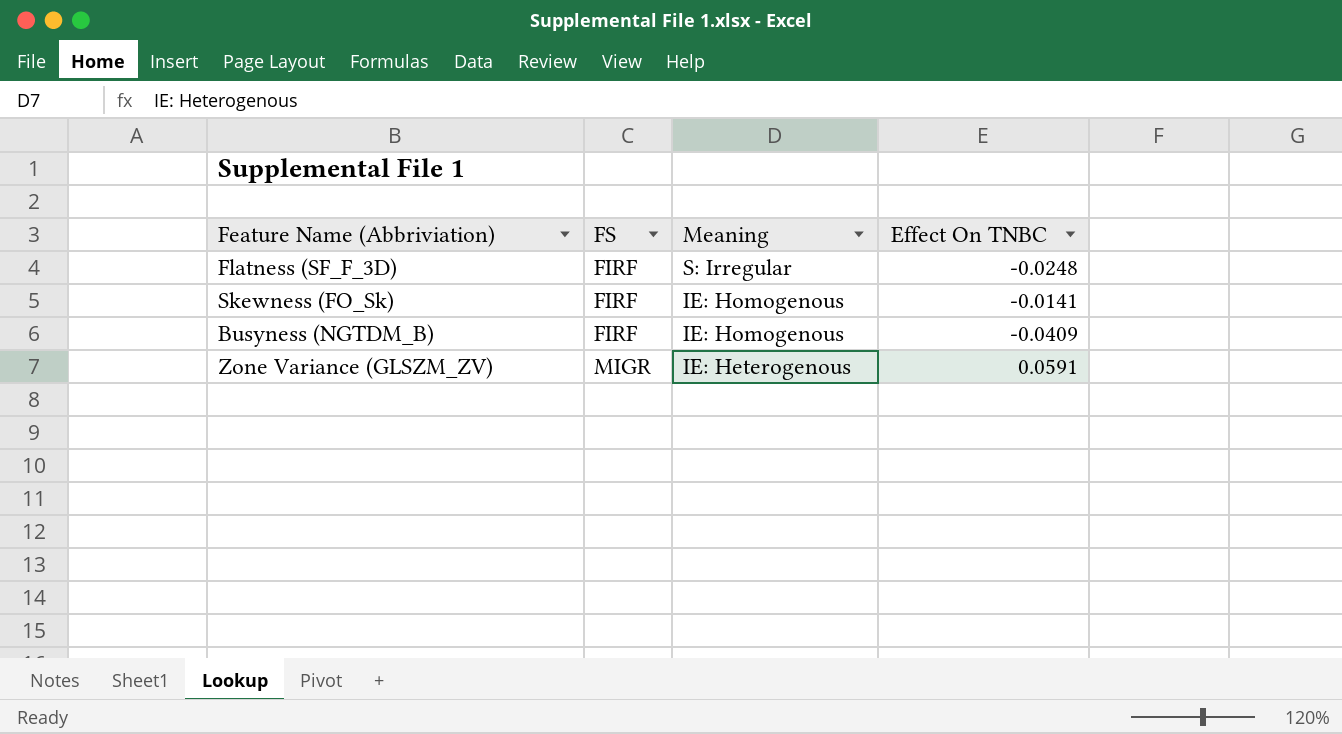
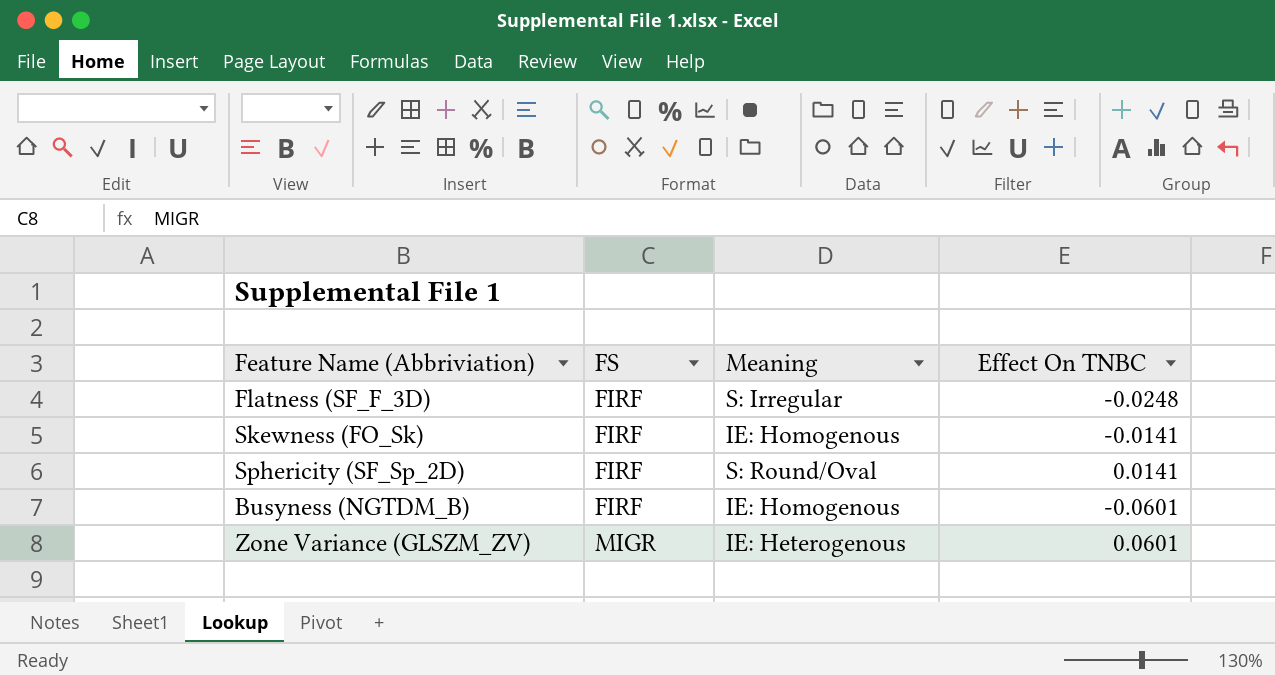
row Sphericity (SF_Sp_2D): none -> FIRF | S: Round/Oval | 0.0141
Busyness (NGTDM_B) | Effect On TNBC: -0.0409 -> -0.0601
Zone Variance (GLSZM_ZV) | Effect On TNBC: 0.0591 -> 0.0601

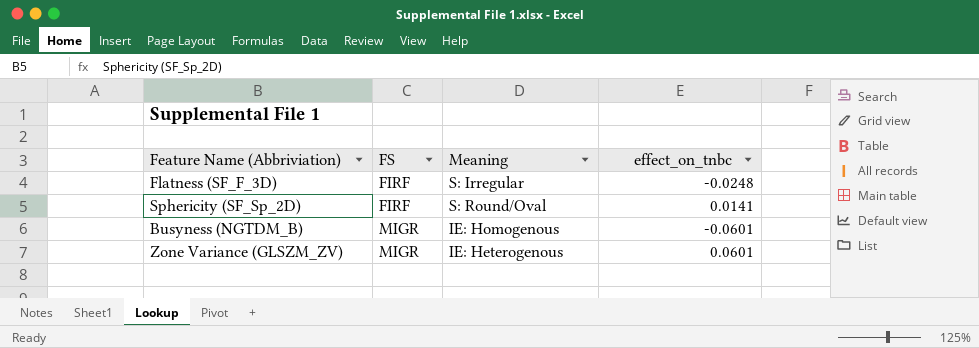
column name: Effect On TNBC -> effect_on_tnbc
row Skewness (FO_Sk): FIRF | IE: Homogenous | -0.0141 -> none
Busyness (NGTDM_B) | FS: FIRF -> MIGR

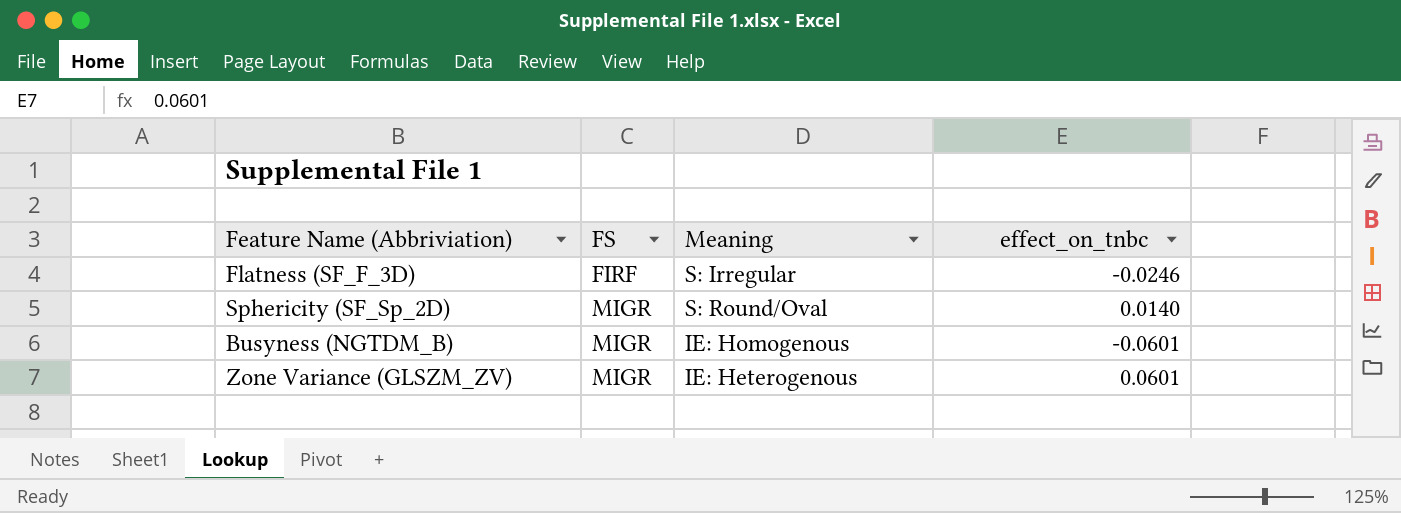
Flatness (SF_F_3D) | effect_on_tnbc: -0.0248 -> -0.0246
Sphericity (SF_Sp_2D) | FS: FIRF -> MIGR
Sphericity (SF_Sp_2D) | effect_on_tnbc: 0.0141 -> 0.0140

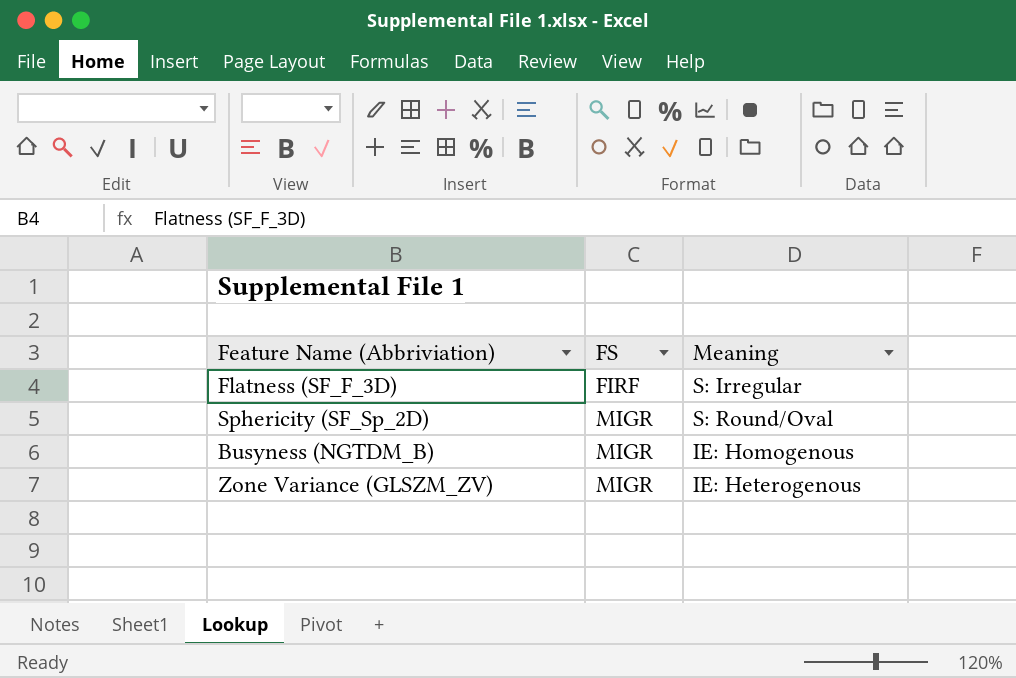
column effect_on_tnbc | position: 4 -> none

